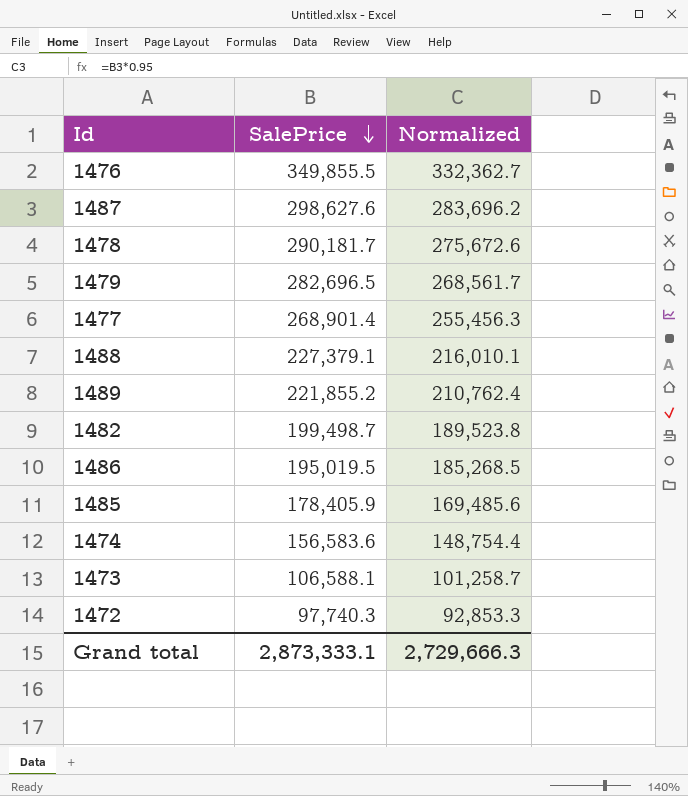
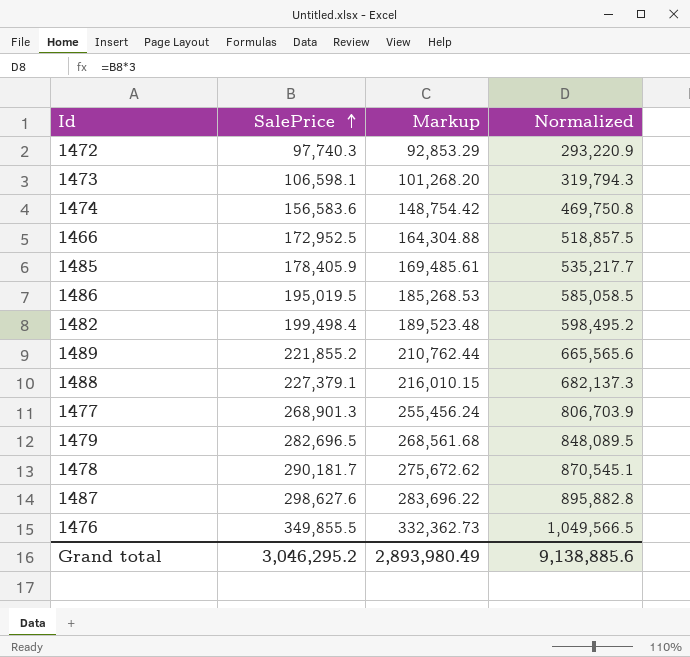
row order: SalePrice descending -> SalePrice ascending
column Markup | formula: none -> [SalePrice] * 0.95
column Normalized | formula: [SalePrice] * 0.95 -> [SalePrice] * 3
1473 | SalePrice: 106,588.1 -> 106,598.1
row 1466: none -> 172,952.5 | 164,304.88 | 518,857.5
1482 | SalePrice: 199,498.7 -> 199,498.4
1477 | SalePrice: 268,901.4 -> 268,901.3
Grand total | SalePrice: 2,873,333.1 -> 3,046,295.2
Grand total | Normalized: 2,729,666.3 -> 9,138,885.6

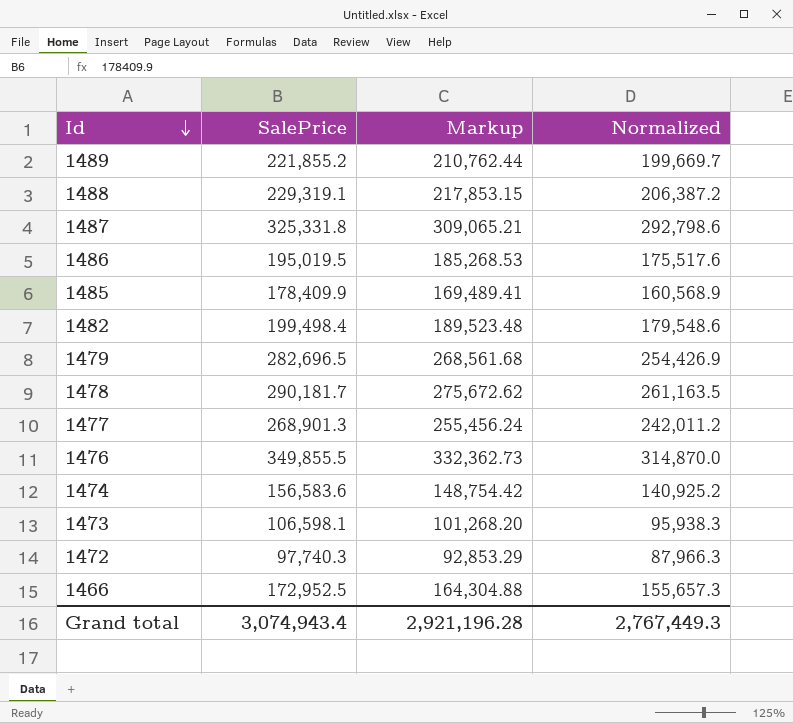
row order: SalePrice ascending -> Id descending
column Normalized | formula: [SalePrice] * 3 -> [SalePrice] * 0.9
1488 | SalePrice: 227,379.1 -> 229,319.1
1488 | Markup: 216,010.15 -> 217,853.15
1487 | SalePrice: 298,627.6 -> 325,331.8
1487 | Markup: 283,696.22 -> 309,065.21
1485 | SalePrice: 178,405.9 -> 178,409.9
1485 | Markup: 169,485.61 -> 169,489.41
Grand total | SalePrice: 3,046,295.2 -> 3,074,943.4
Grand total | Markup: 2,893,980.49 -> 2,921,196.28
Grand total | Normalized: 9,138,885.6 -> 2,767,449.3

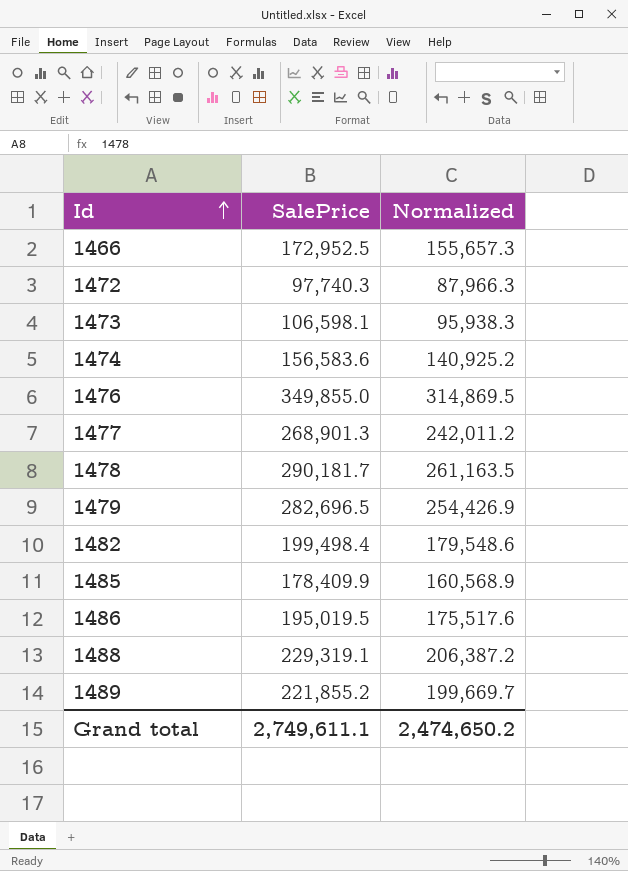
row order: Id descending -> Id ascending
column Markup | formula: [SalePrice] * 0.95 -> none
row 1487: 325,331.8 | 309,065.21 | 292,798.6 -> none
1476 | SalePrice: 349,855.5 -> 349,855.0
1476 | Normalized: 314,870.0 -> 314,869.5
Grand total | SalePrice: 3,074,943.4 -> 2,749,611.1
Grand total | Normalized: 2,767,449.3 -> 2,474,650.2

